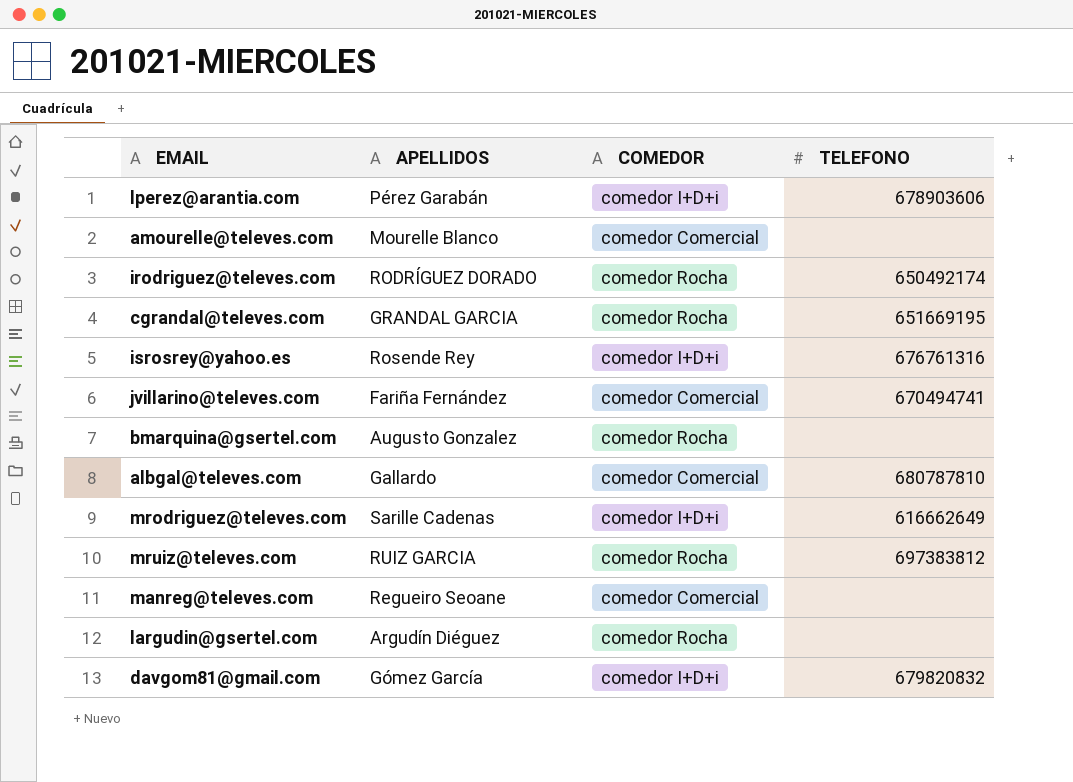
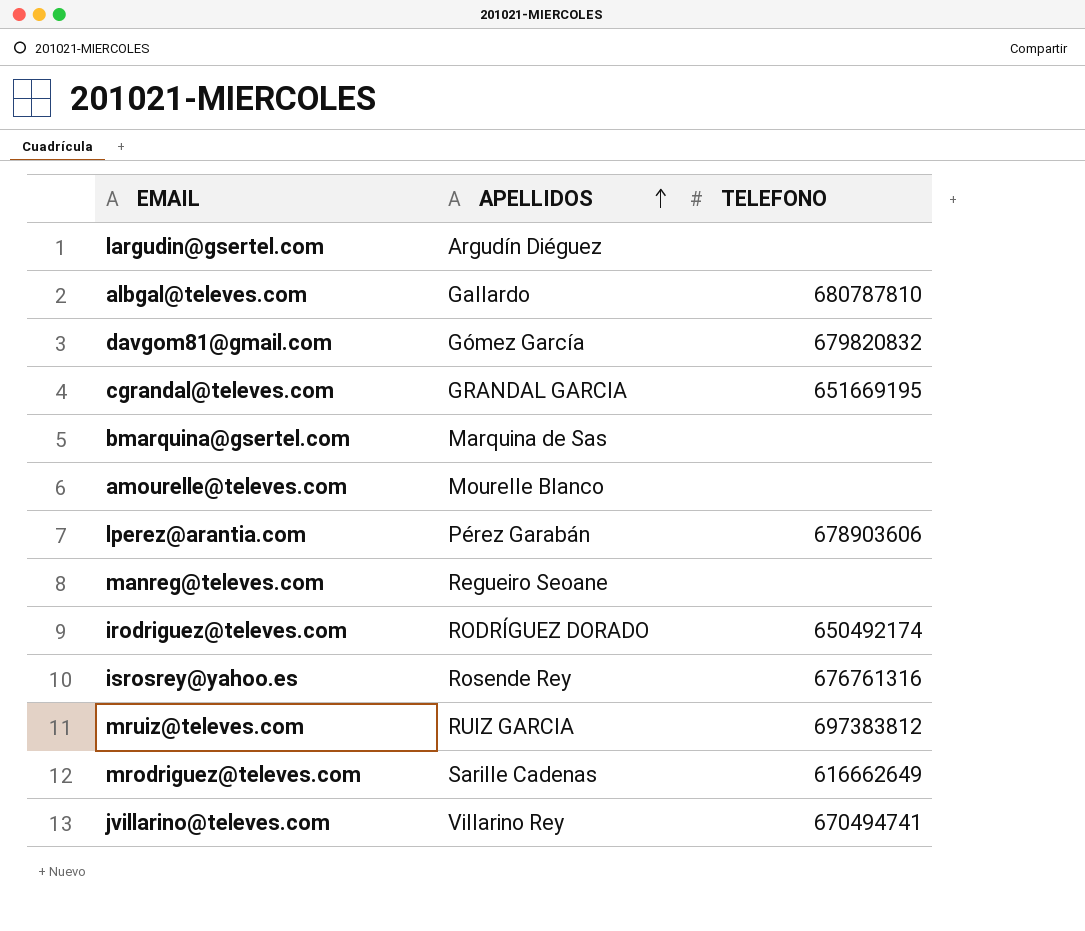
row order: none -> APELLIDOS ascending
column COMEDOR | position: 3 -> none
bmarquina@gsertel.com | APELLIDOS: Augusto Gonzalez -> Marquina de Sas
jvillarino@televes.com | APELLIDOS: Fariña Fernández -> Villarino Rey

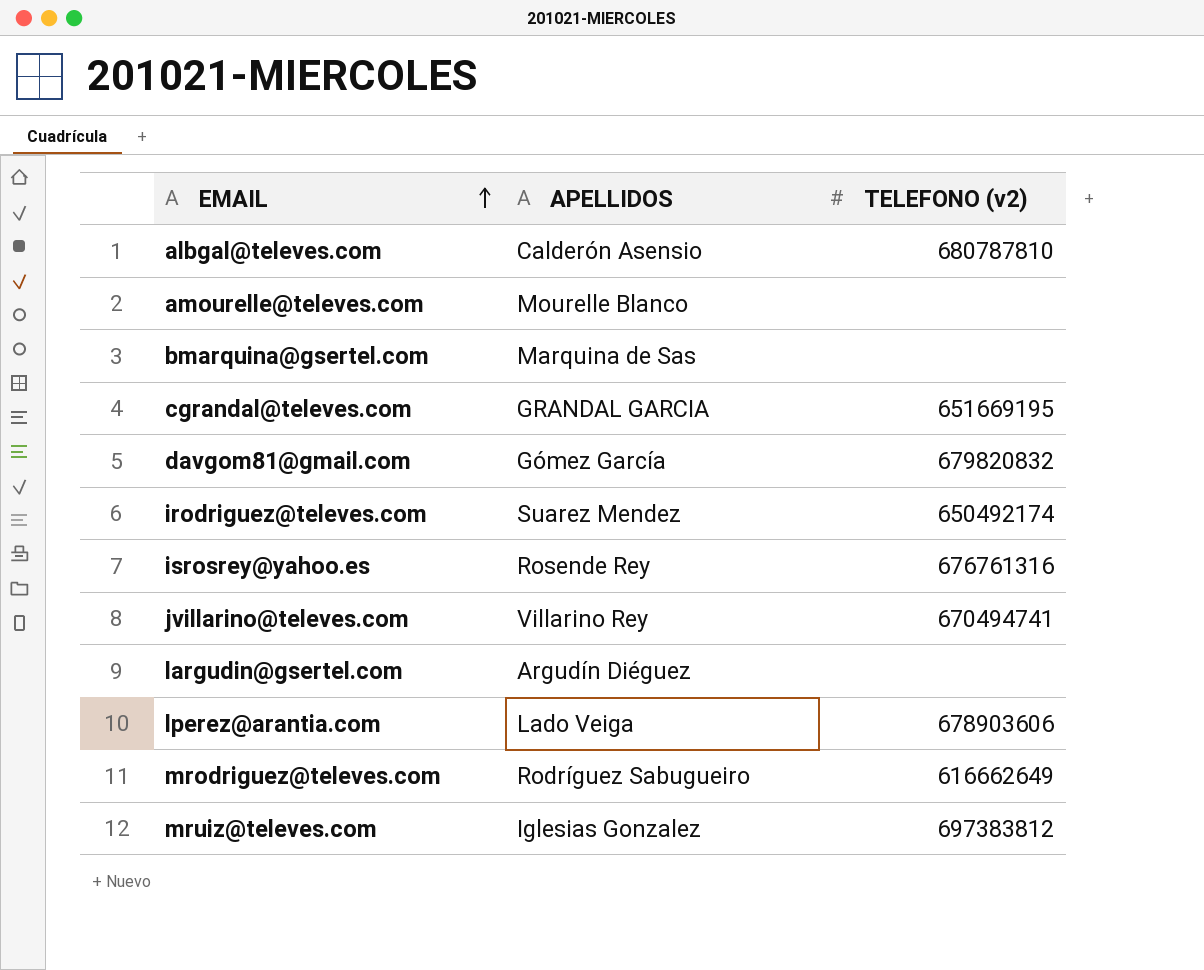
row order: APELLIDOS ascending -> EMAIL ascending
column name: TELEFONO -> TELEFONO (v2)
row manreg@televes.com: Regueiro Seoane | none -> none
albgal@televes.com | APELLIDOS: Gallardo -> Calderón Asensio
irodriguez@televes.com | APELLIDOS: RODRÍGUEZ DORADO -> Suarez Mendez
lperez@arantia.com | APELLIDOS: Pérez Garabán -> Lado Veiga
mrodriguez@televes.com | APELLIDOS: Sarille Cadenas -> Rodríguez Sabugueiro
mruiz@televes.com | APELLIDOS: RUIZ GARCIA -> Iglesias Gonzalez

